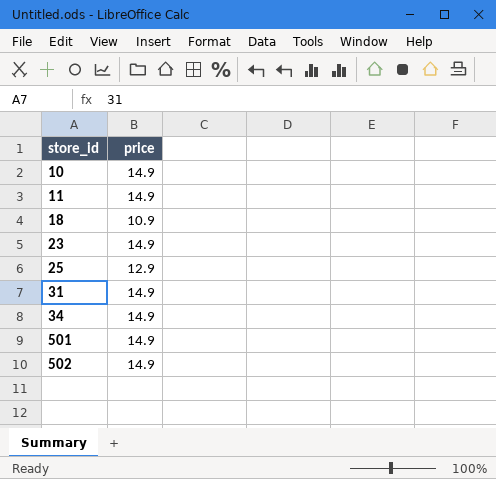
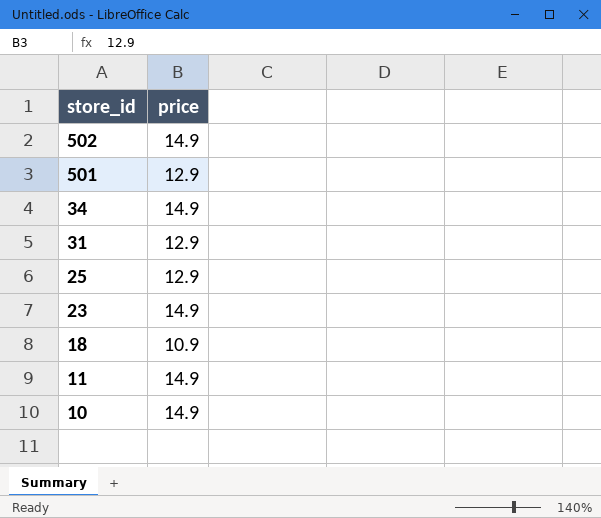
row order: store_id ascending -> store_id descending
501 | price: 14.9 -> 12.9
31 | price: 14.9 -> 12.9

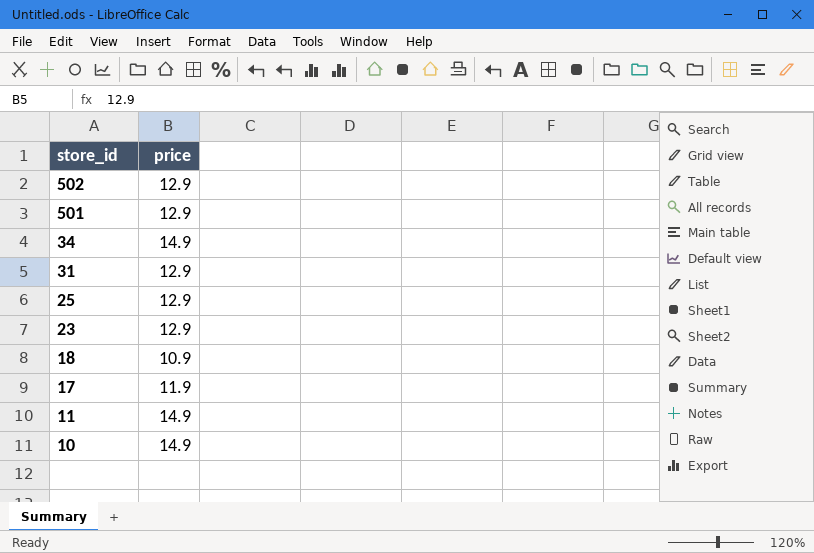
502 | price: 14.9 -> 12.9
23 | price: 14.9 -> 12.9
row 17: none -> 11.9

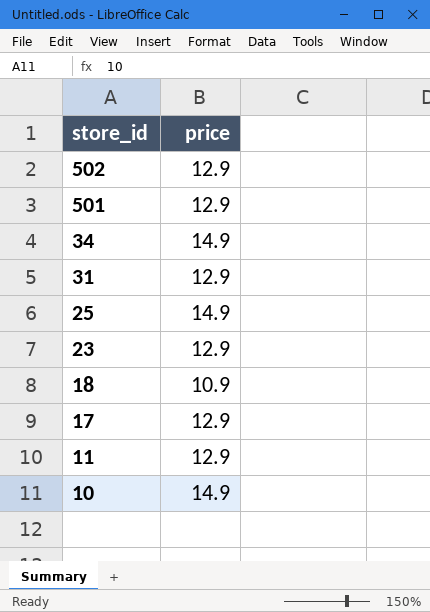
25 | price: 12.9 -> 14.9
17 | price: 11.9 -> 12.9
11 | price: 14.9 -> 12.9

